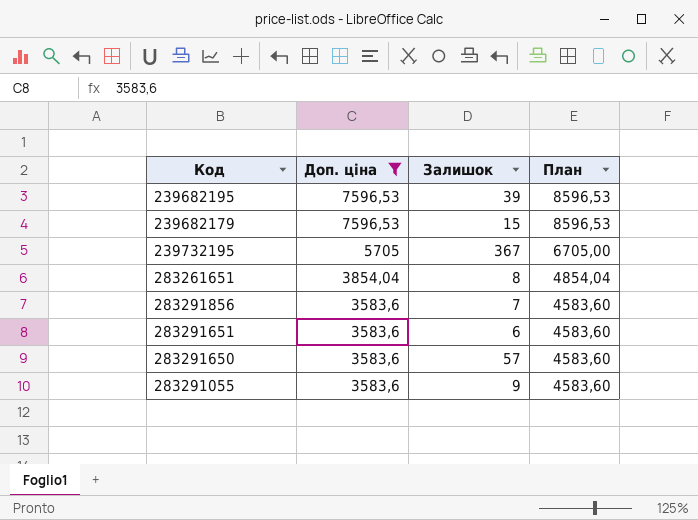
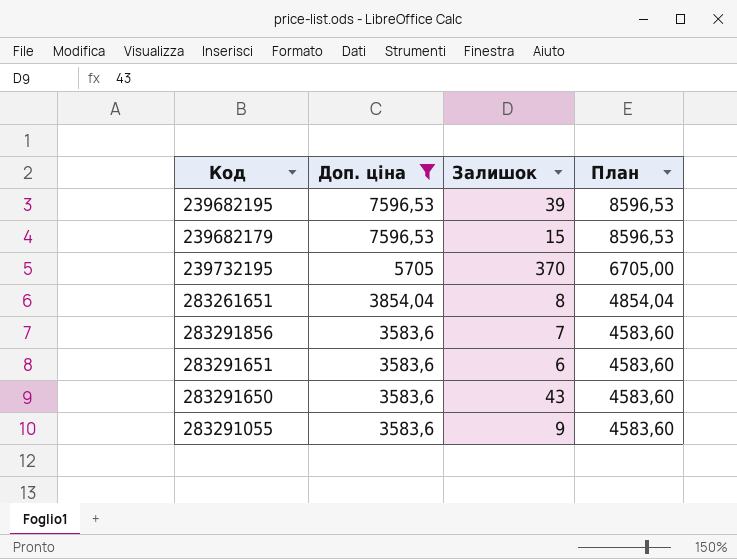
239732195 | Залишок: 367 -> 370
283291650 | Залишок: 57 -> 43

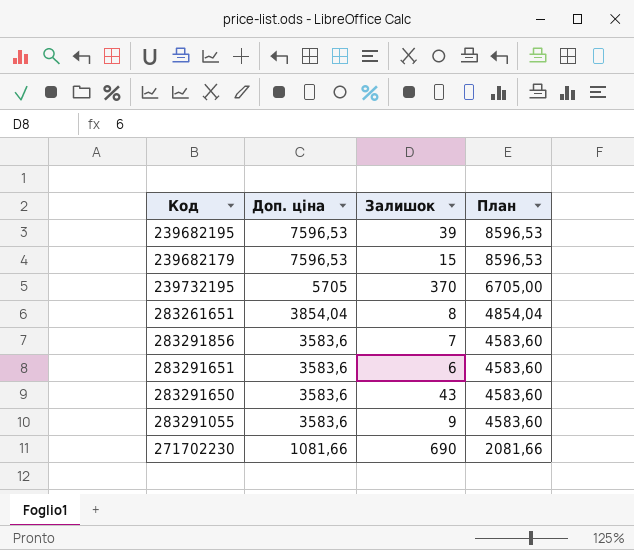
filter: Доп. ціна != 1081,66 -> none

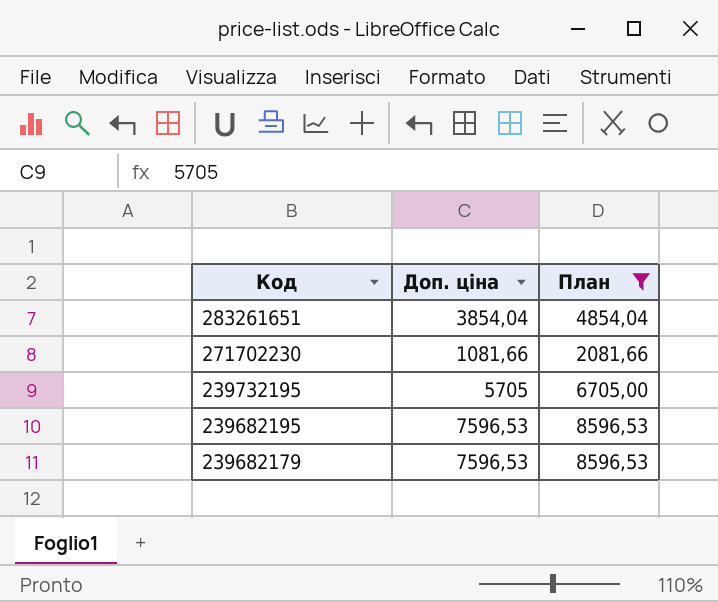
filter: none -> План != 4583,60
row order: Доп. ціна descending -> Код descending
column Залишок | position: 3 -> none

